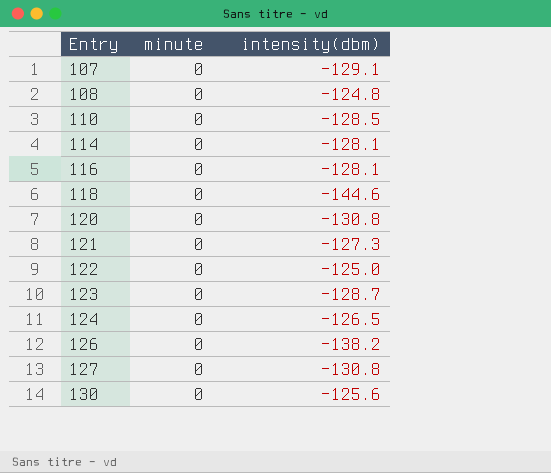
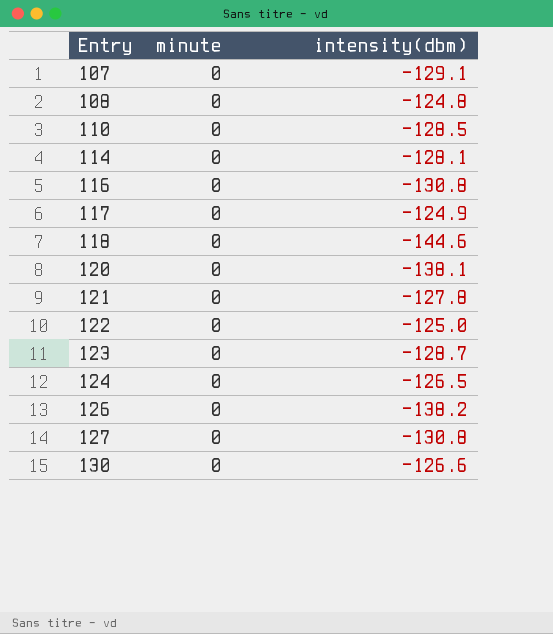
116 | intensity(dbm): -128.1 -> -130.8
row 117: none -> 0 | -124.9
120 | intensity(dbm): -130.8 -> -138.1
121 | intensity(dbm): -127.3 -> -127.8
130 | intensity(dbm): -125.6 -> -126.6

